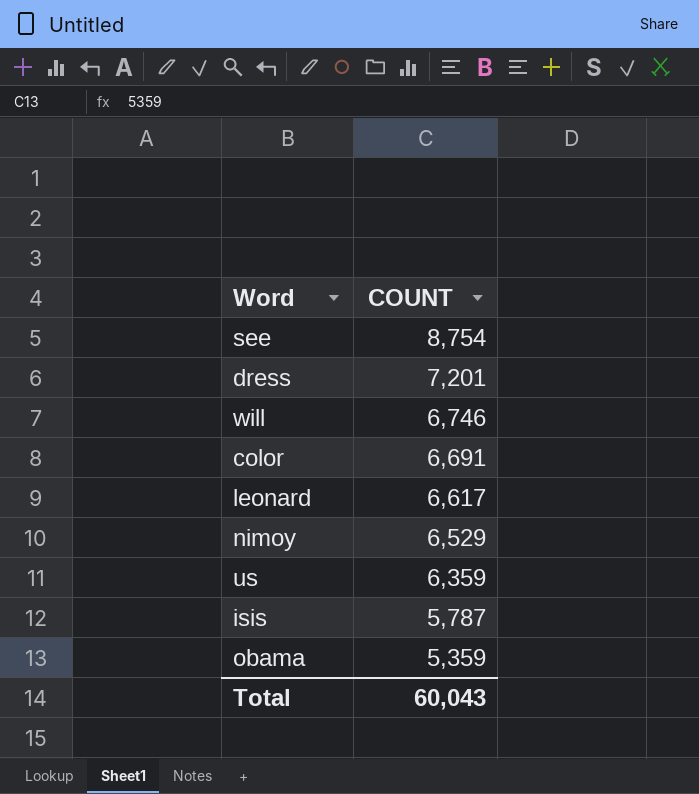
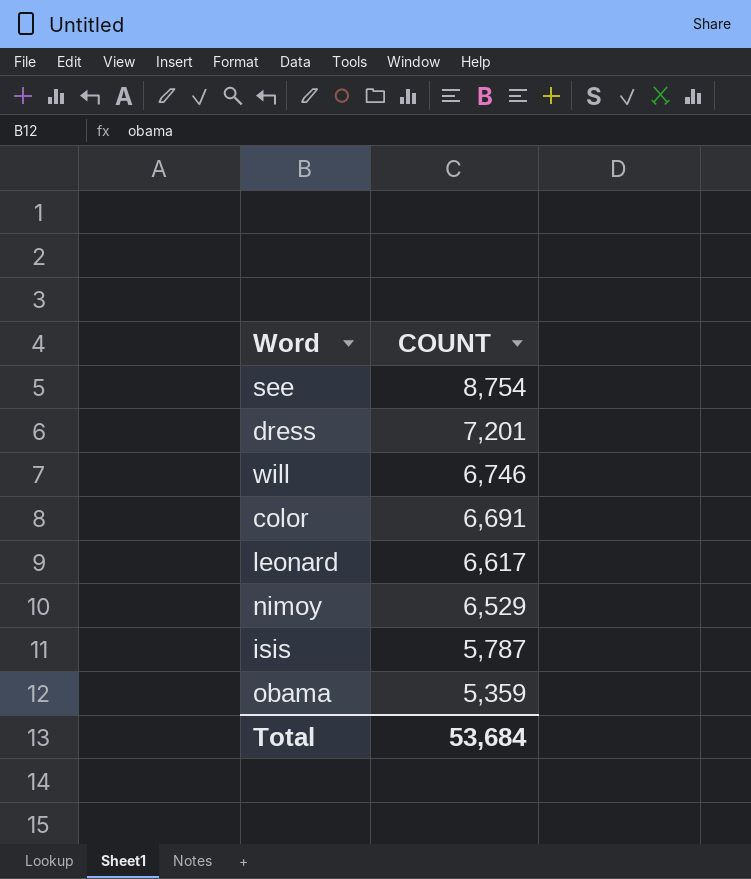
row us: 6,359 -> none
Total | COUNT: 60,043 -> 53,684

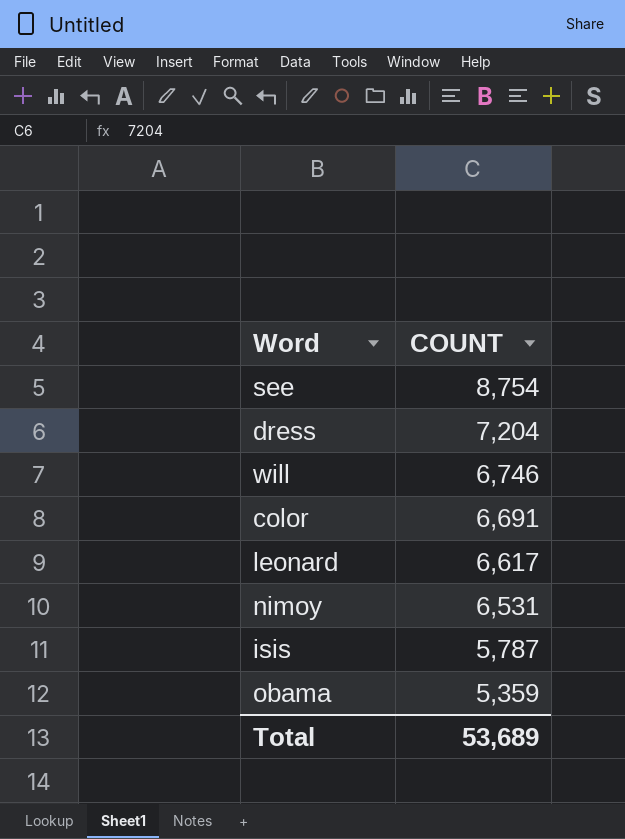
dress | COUNT: 7,201 -> 7,204
nimoy | COUNT: 6,529 -> 6,531
Total | COUNT: 53,684 -> 53,689

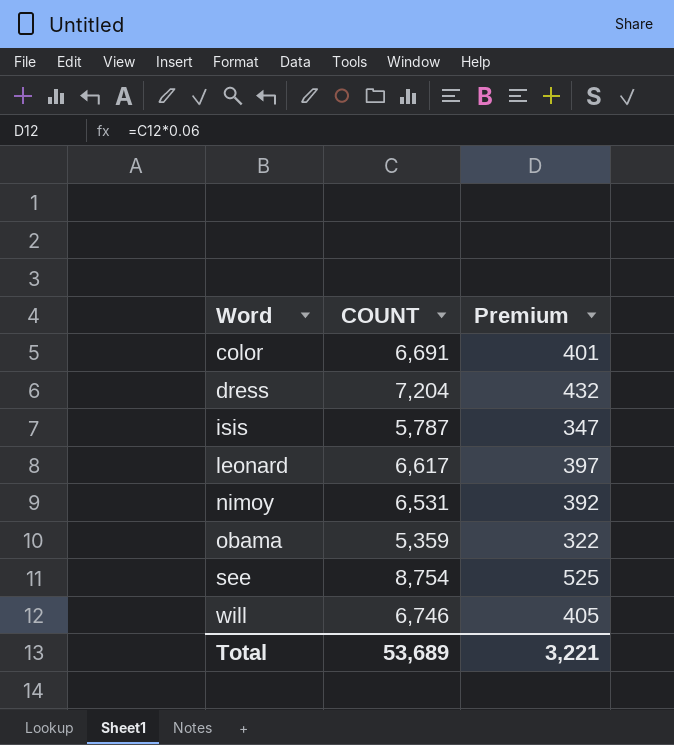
row order: COUNT descending -> Word ascending
column Premium | formula: none -> [COUNT] * 0.06

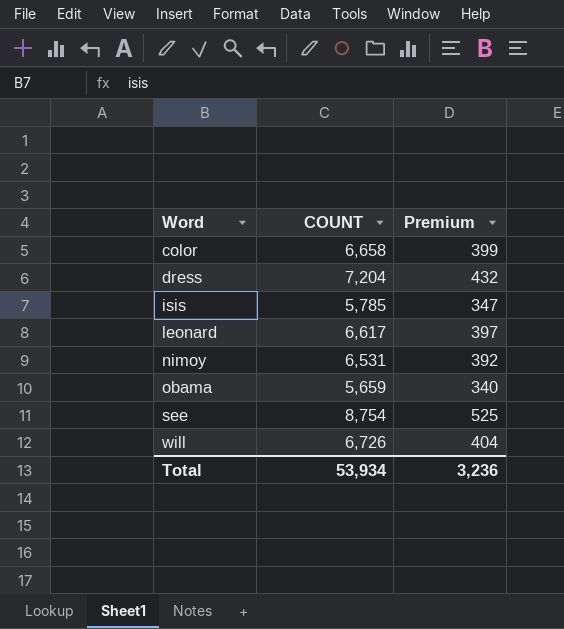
color | COUNT: 6,691 -> 6,658
color | Premium: 401 -> 399
isis | COUNT: 5,787 -> 5,785
obama | COUNT: 5,359 -> 5,659
obama | Premium: 322 -> 340
will | COUNT: 6,746 -> 6,726
will | Premium: 405 -> 404
Total | COUNT: 53,689 -> 53,934
Total | Premium: 3,221 -> 3,236

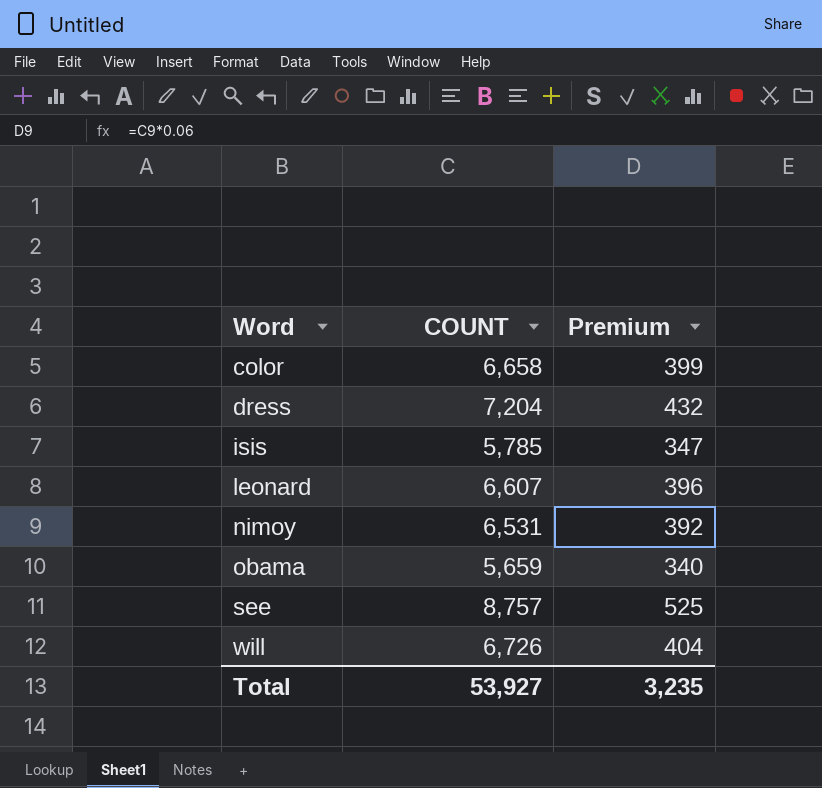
leonard | COUNT: 6,617 -> 6,607
leonard | Premium: 397 -> 396
see | COUNT: 8,754 -> 8,757
Total | COUNT: 53,934 -> 53,927
Total | Premium: 3,236 -> 3,235

